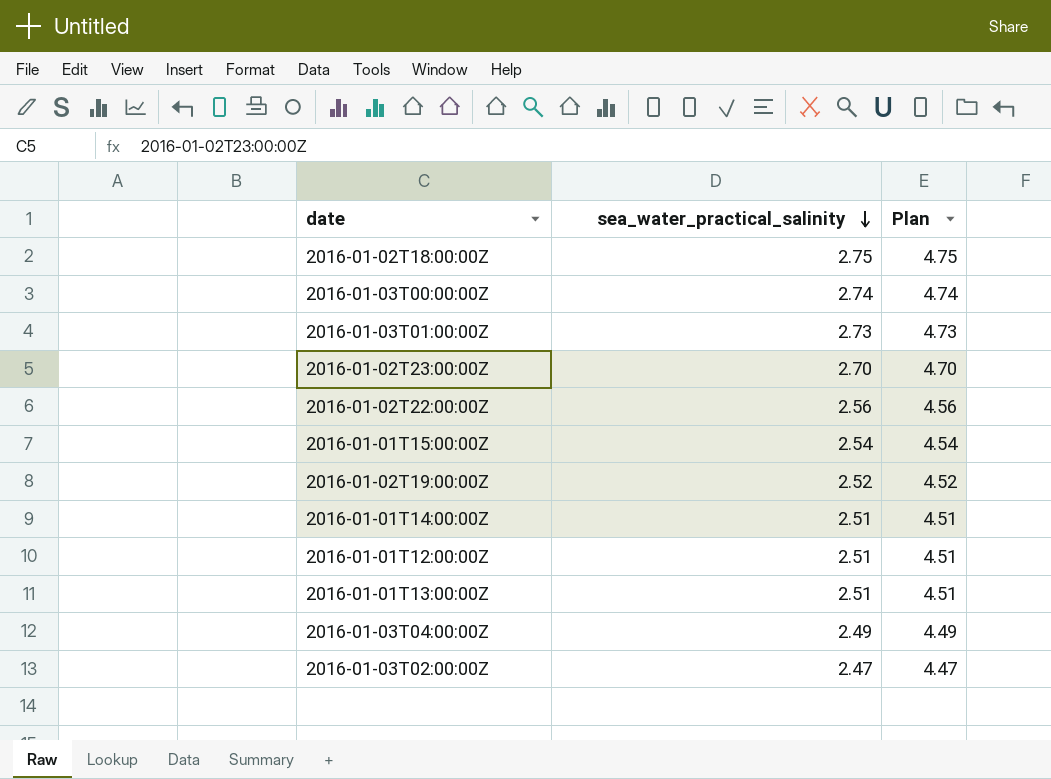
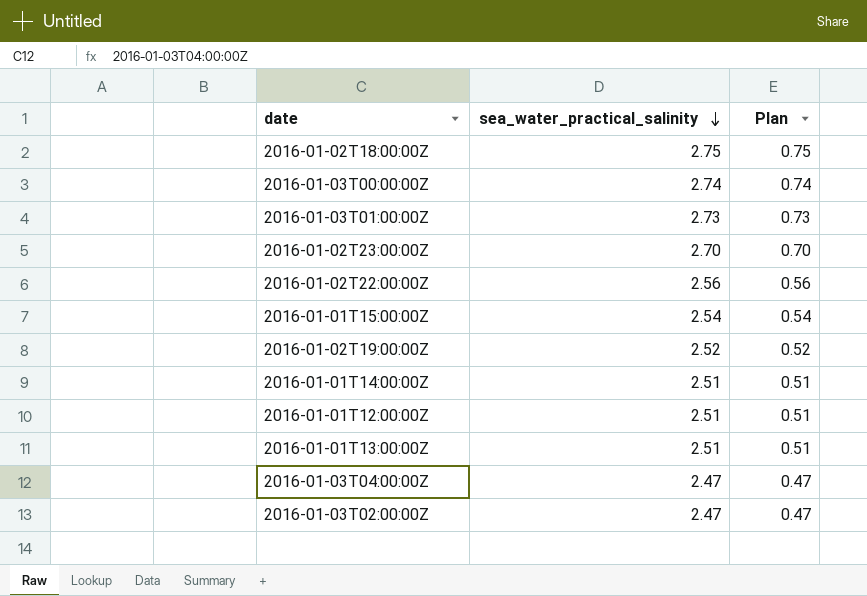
column Plan | formula: [sea_water_practical_salinity] + 2 -> [sea_water_practical_salinity] - 2
2016-01-03T04:00:00Z | sea_water_practical_salinity: 2.49 -> 2.47

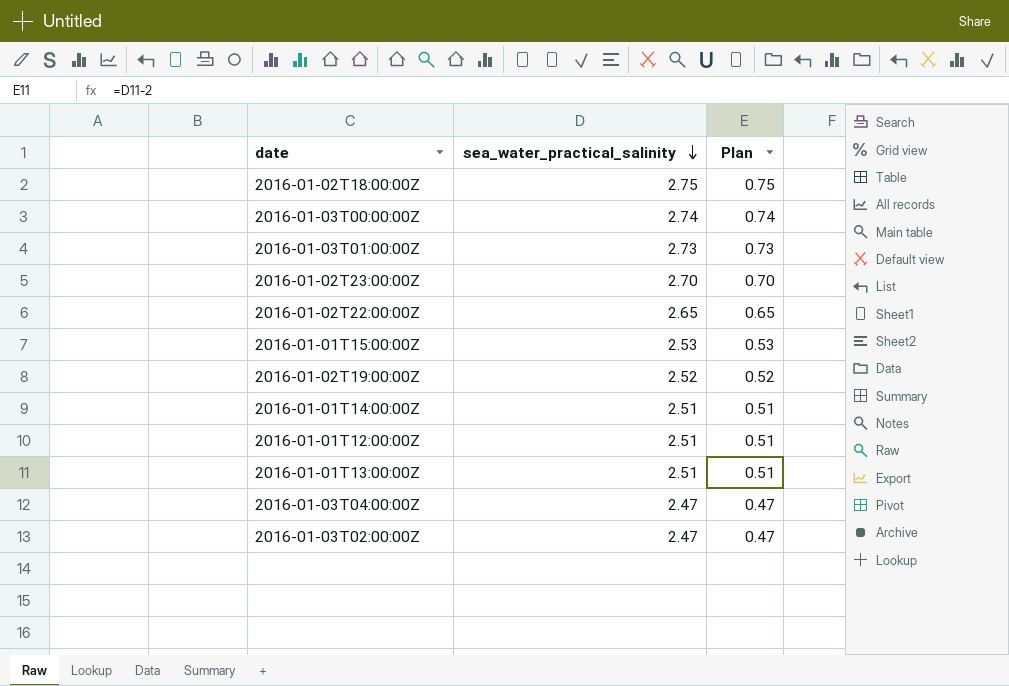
2016-01-02T22:00:00Z | sea_water_practical_salinity: 2.56 -> 2.65
2016-01-02T22:00:00Z | Plan: 0.56 -> 0.65
2016-01-01T15:00:00Z | sea_water_practical_salinity: 2.54 -> 2.53
2016-01-01T15:00:00Z | Plan: 0.54 -> 0.53

